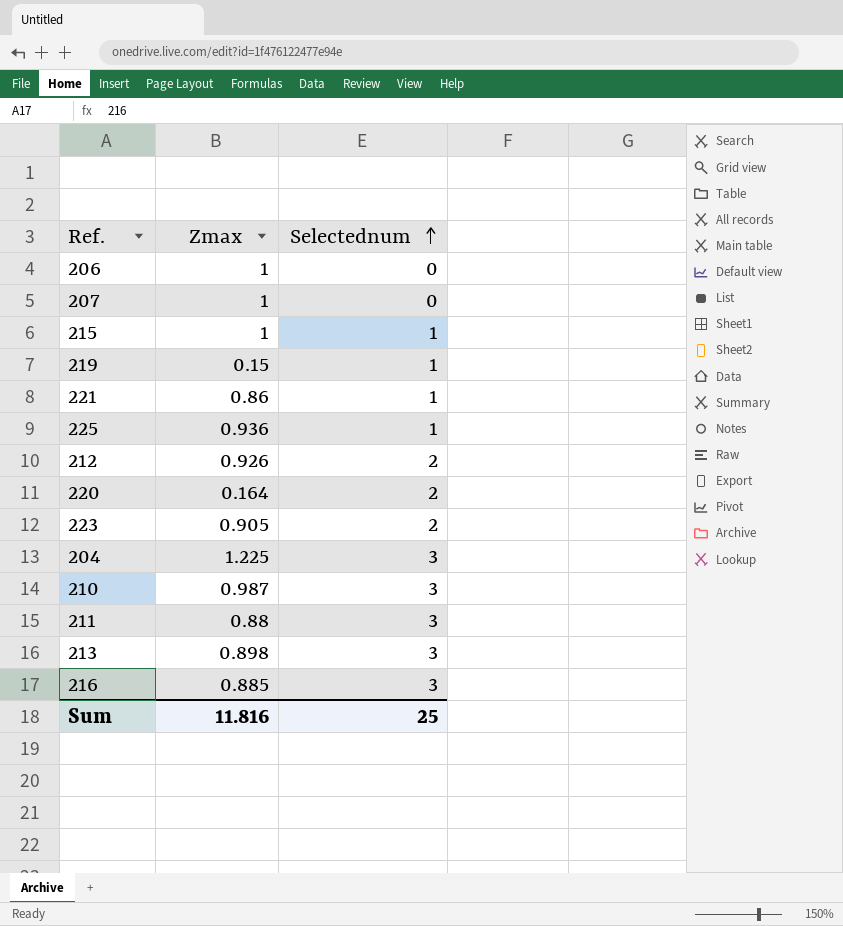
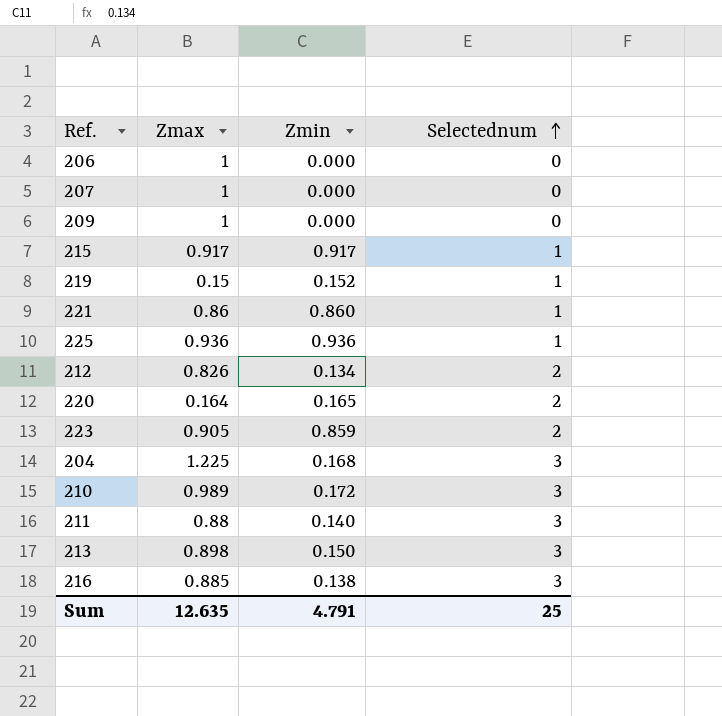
column Zmin | position: none -> 3
row 209: none -> 1 | 0.000 | 0
215 | Zmax: 1 -> 0.917
212 | Zmax: 0.926 -> 0.826
210 | Zmax: 0.987 -> 0.989
Sum | Zmax: 11.816 -> 12.635

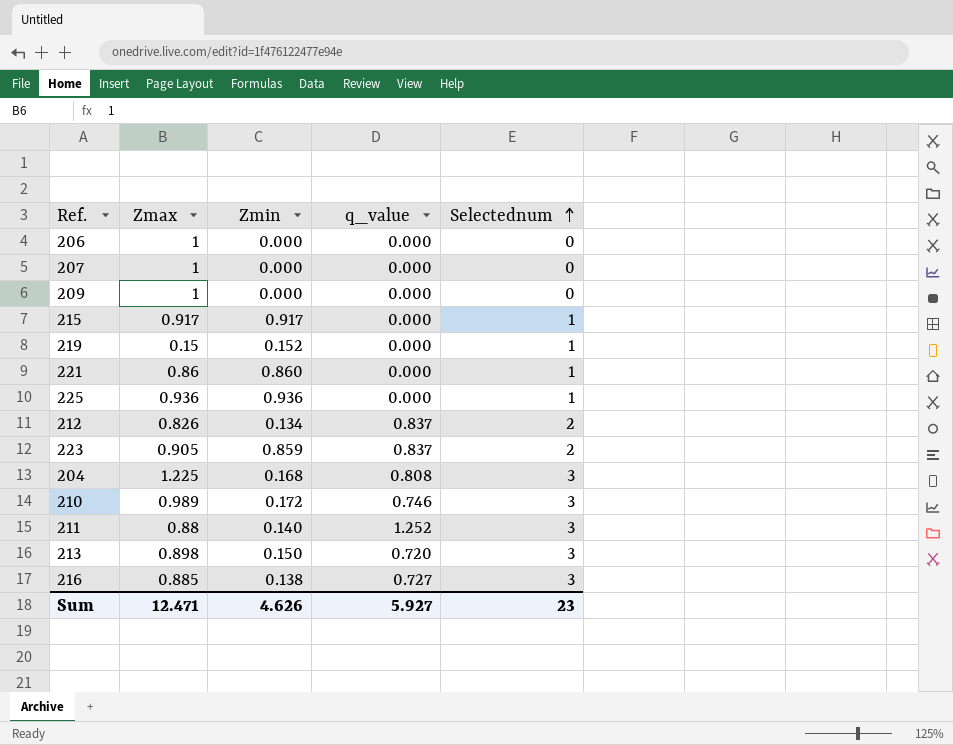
column q_value | position: none -> 4
row 220: 0.164 | 0.165 | 2 -> none
Sum | Zmax: 12.635 -> 12.471
Sum | Zmin: 4.791 -> 4.626
Sum | Selectednum: 25 -> 23

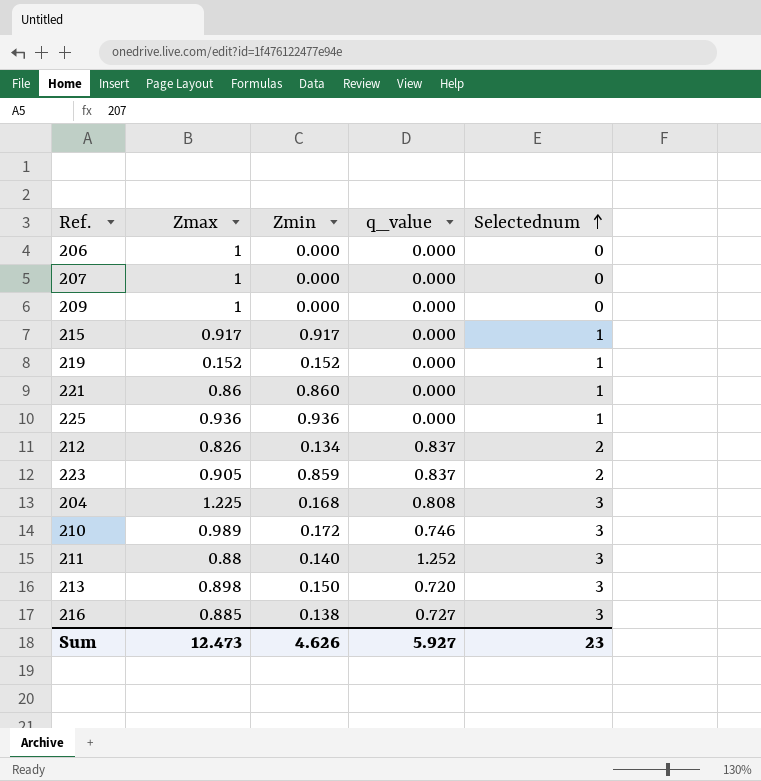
219 | Zmax: 0.15 -> 0.152
Sum | Zmax: 12.471 -> 12.473

